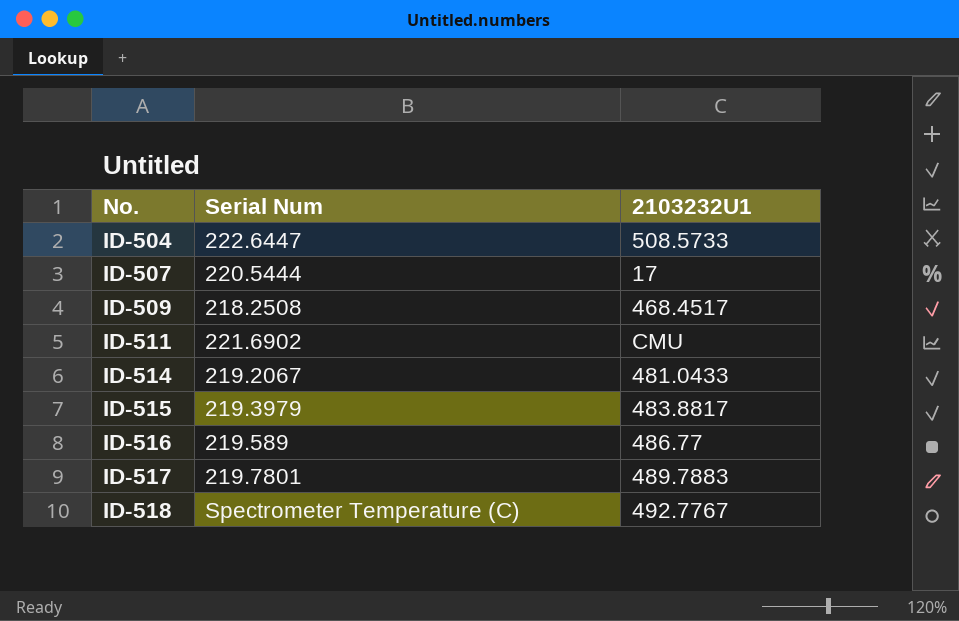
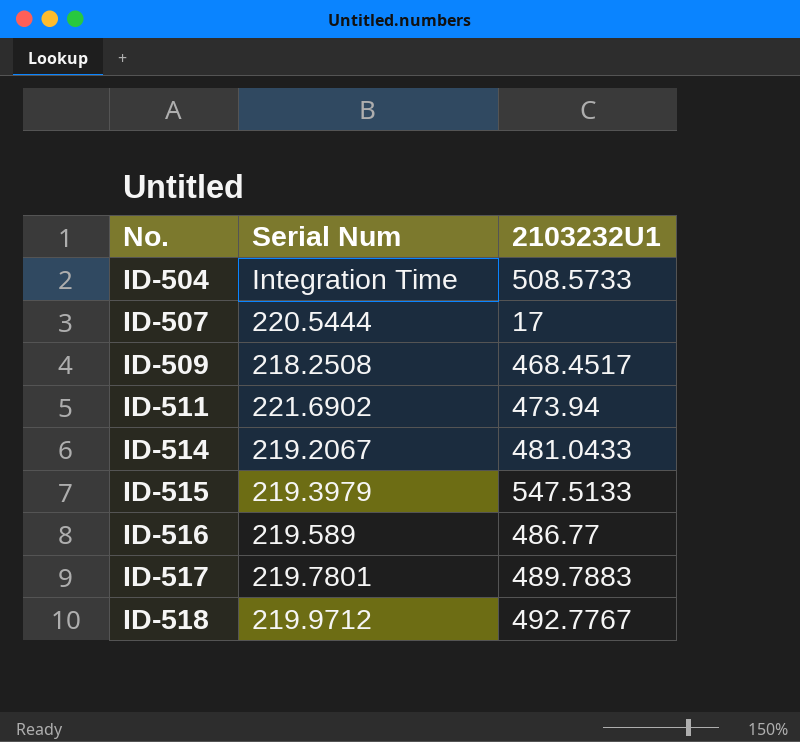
ID-504 | Serial Num: 222.6447 -> Integration Time
ID-511 | 2103232U1: CMU -> 473.94
ID-515 | 2103232U1: 483.8817 -> 547.5133
ID-518 | Serial Num: Spectrometer Temperature (C) -> 219.9712

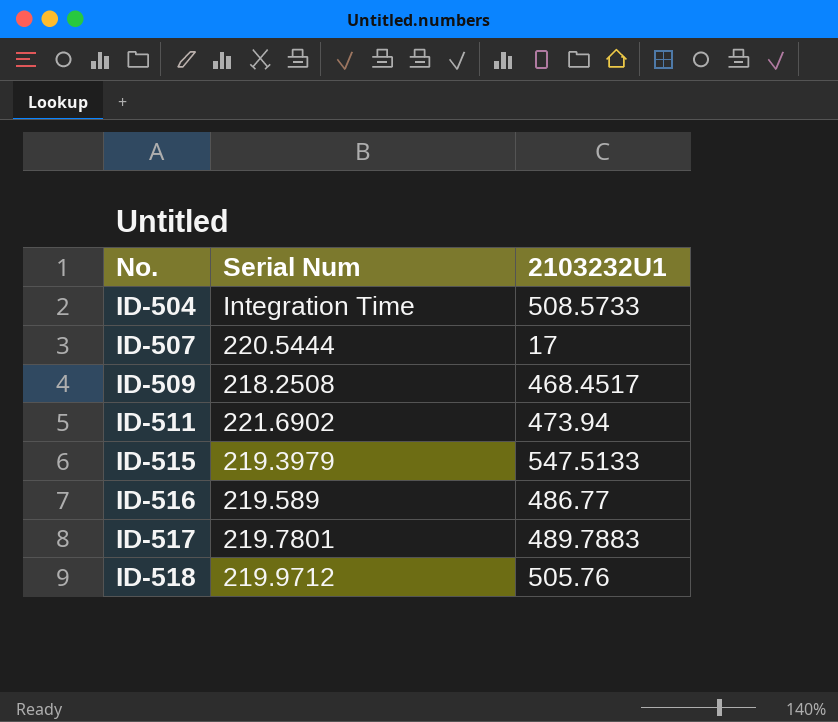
row ID-514: 219.2067 | 481.0433 -> none
ID-518 | 2103232U1: 492.7767 -> 505.76

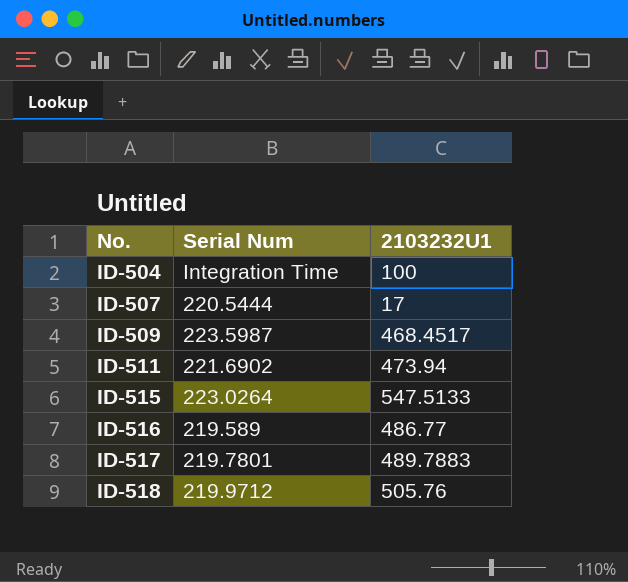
ID-504 | 2103232U1: 508.5733 -> 100
ID-509 | Serial Num: 218.2508 -> 223.5987
ID-515 | Serial Num: 219.3979 -> 223.0264

